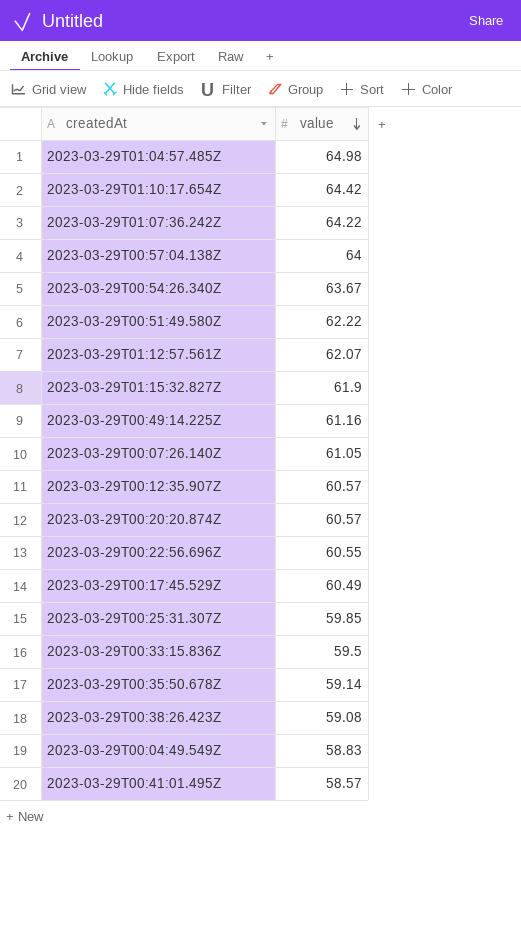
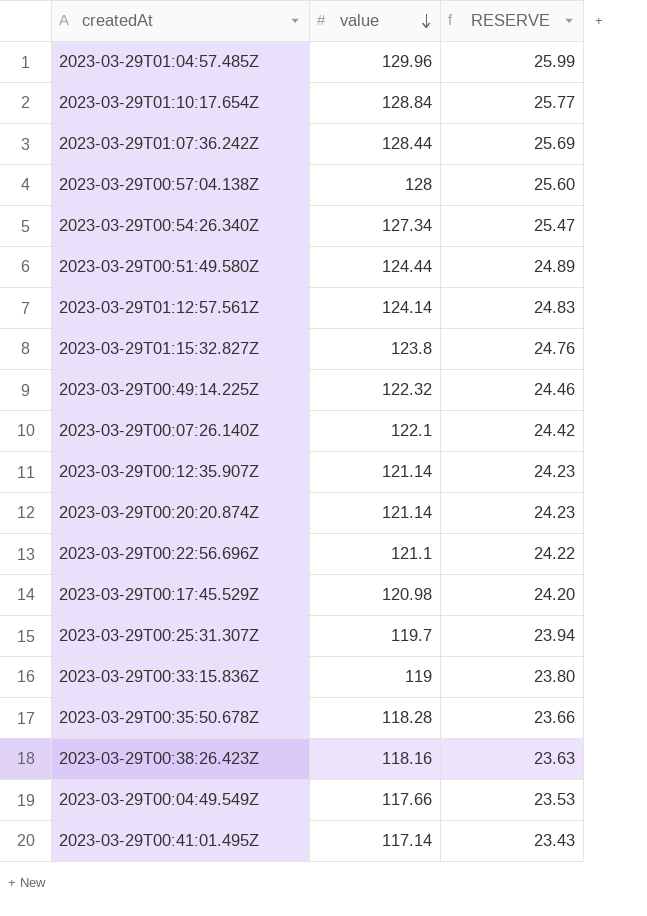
column RESERVE | formula: none -> [value] * 0.2
2023-03-29T01:04:57.485Z | value: 64.98 -> 129.96
2023-03-29T01:10:17.654Z | value: 64.42 -> 128.84
2023-03-29T01:07:36.242Z | value: 64.22 -> 128.44
2023-03-29T00:57:04.138Z | value: 64 -> 128
2023-03-29T00:54:26.340Z | value: 63.67 -> 127.34
2023-03-29T00:51:49.580Z | value: 62.22 -> 124.44
2023-03-29T01:12:57.561Z | value: 62.07 -> 124.14
2023-03-29T01:15:32.827Z | value: 61.9 -> 123.8
2023-03-29T00:49:14.225Z | value: 61.16 -> 122.32
2023-03-29T00:07:26.140Z | value: 61.05 -> 122.1
2023-03-29T00:12:35.907Z | value: 60.57 -> 121.14
2023-03-29T00:20:20.874Z | value: 60.57 -> 121.14
2023-03-29T00:22:56.696Z | value: 60.55 -> 121.1
2023-03-29T00:17:45.529Z | value: 60.49 -> 120.98
2023-03-29T00:25:31.307Z | value: 59.85 -> 119.7
2023-03-29T00:33:15.836Z | value: 59.5 -> 119
2023-03-29T00:35:50.678Z | value: 59.14 -> 118.28
2023-03-29T00:38:26.423Z | value: 59.08 -> 118.16
2023-03-29T00:04:49.549Z | value: 58.83 -> 117.66
2023-03-29T00:41:01.495Z | value: 58.57 -> 117.14

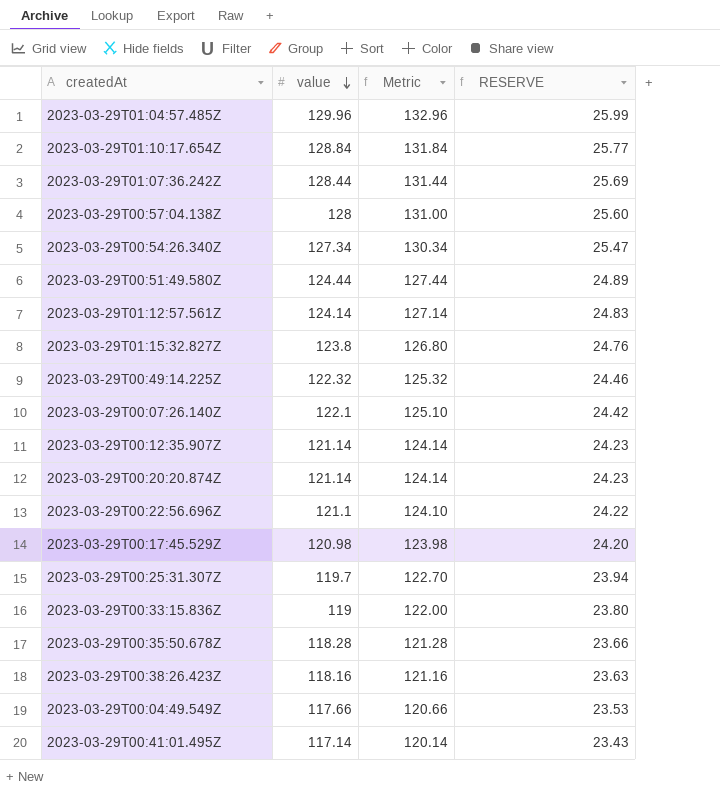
column Metric | formula: none -> [value] + 3

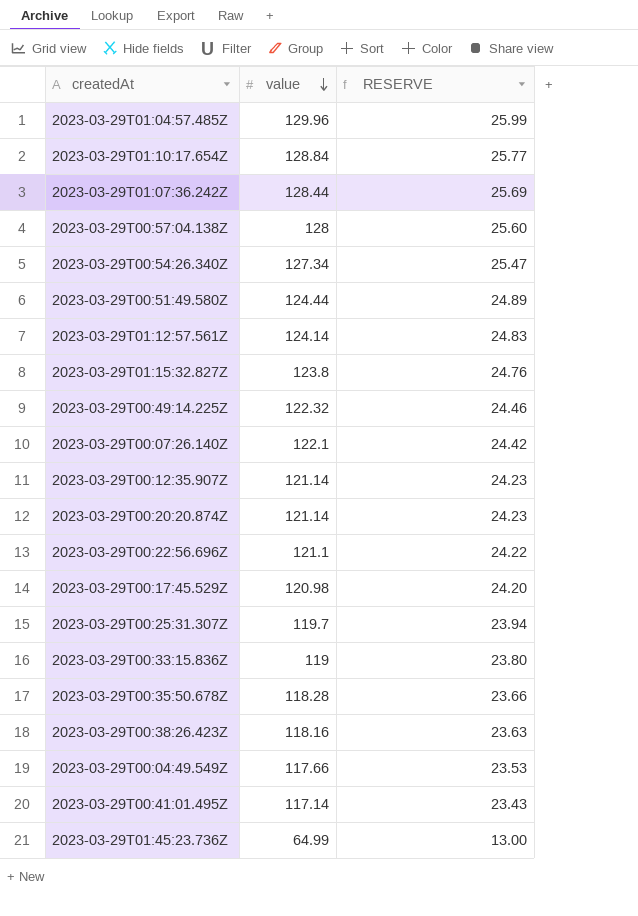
column Metric | formula: [value] + 3 -> none
row 2023-03-29T01:45:23.736Z: none -> 64.99 | 13.00

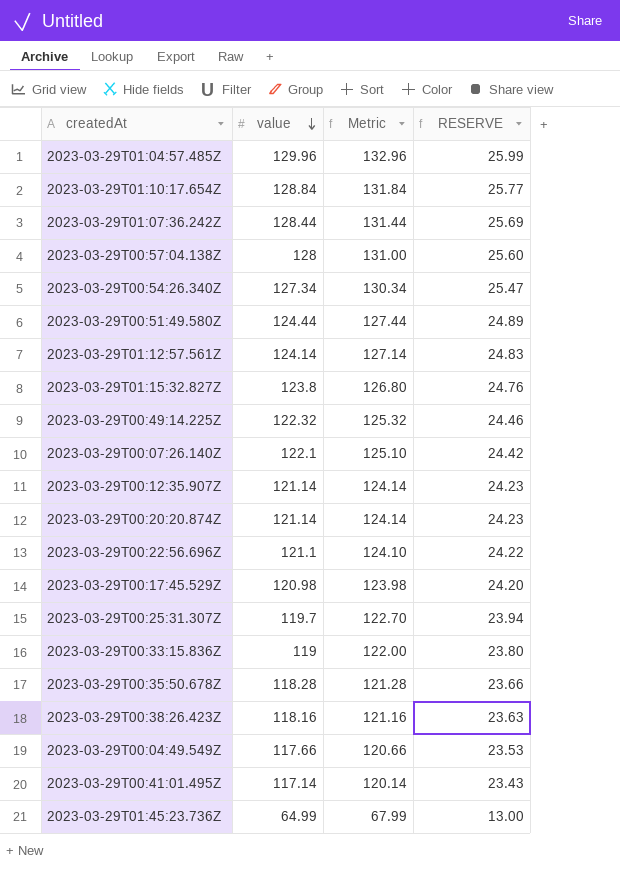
column Metric | formula: none -> [value] + 3

